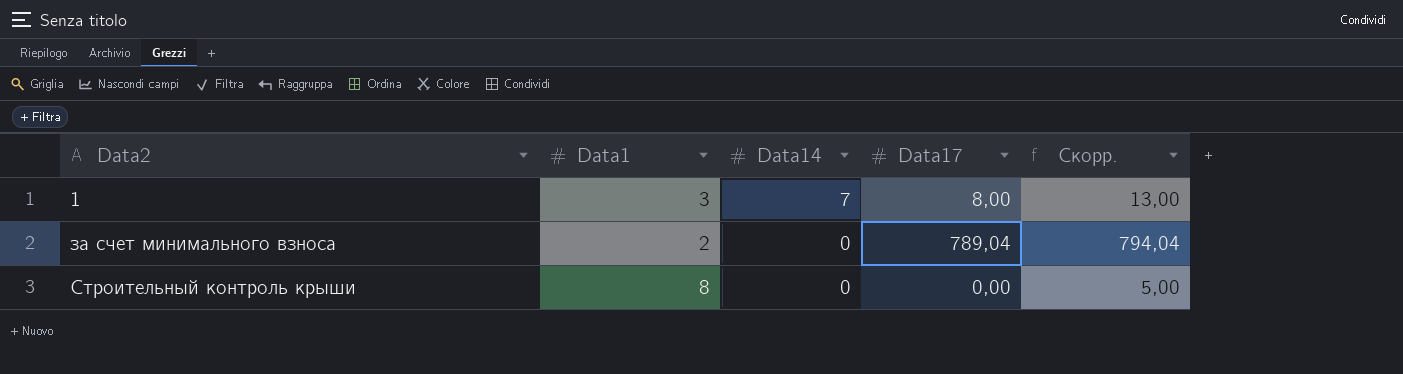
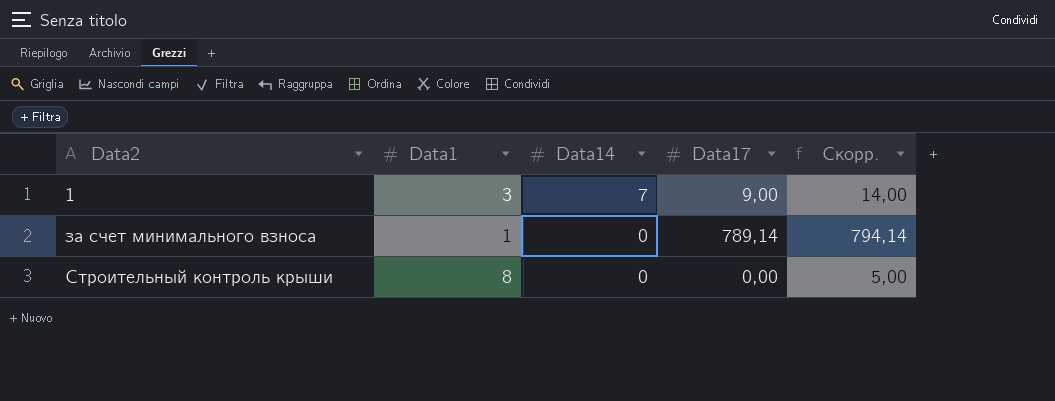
1 | Data17: 8,00 -> 9,00
1 | Скорр.: 13,00 -> 14,00
за счет минимального взноса | Data1: 2 -> 1
за счет минимального взноса | Data17: 789,04 -> 789,14
за счет минимального взноса | Скорр.: 794,04 -> 794,14

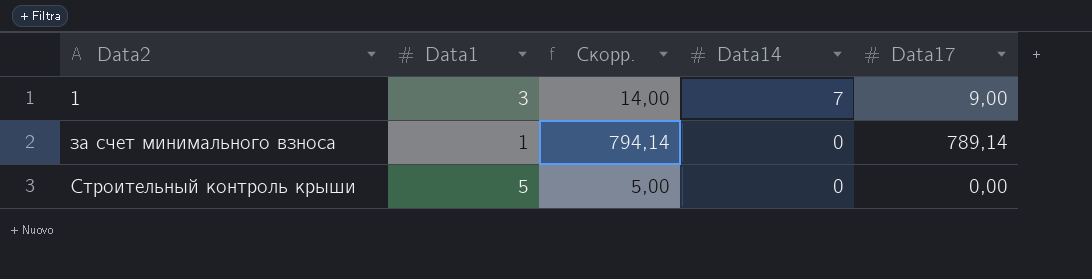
column Скорр. | position: 5 -> 3
Строительный контроль крыши | Data1: 8 -> 5

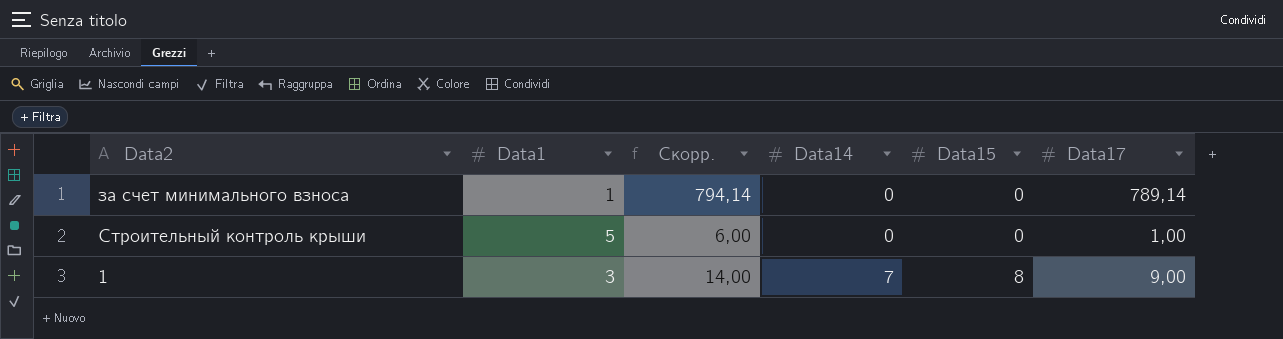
row order: Data2 ascending -> Data14 ascending
column Data15 | position: none -> 5
Строительный контроль крыши | Скорр.: 5,00 -> 6,00
Строительный контроль крыши | Data17: 0,00 -> 1,00

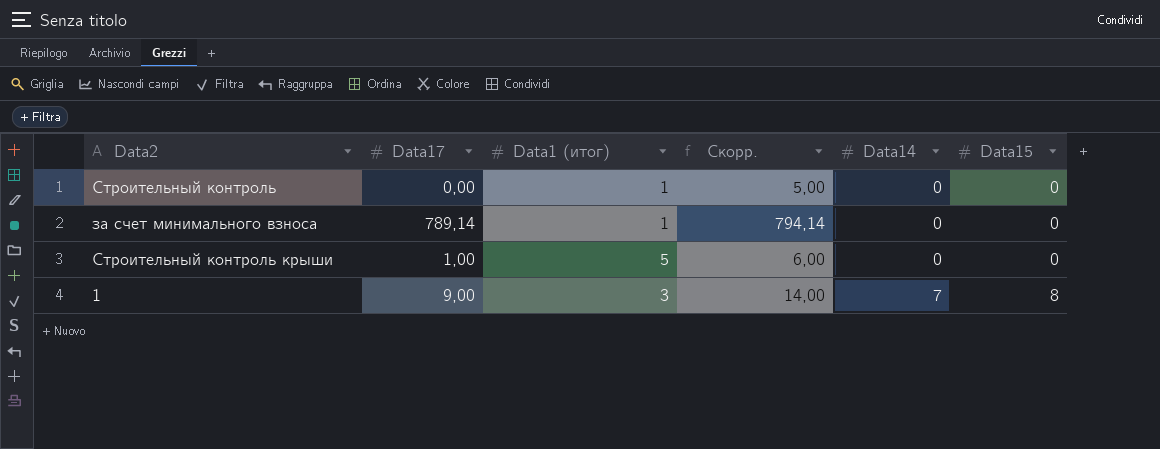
column Data17 | position: 6 -> 2
column name: Data1 -> Data1 (итог)
row Строительный контроль: none -> 0,00 | 1 | 5,00 | 0 | 0

